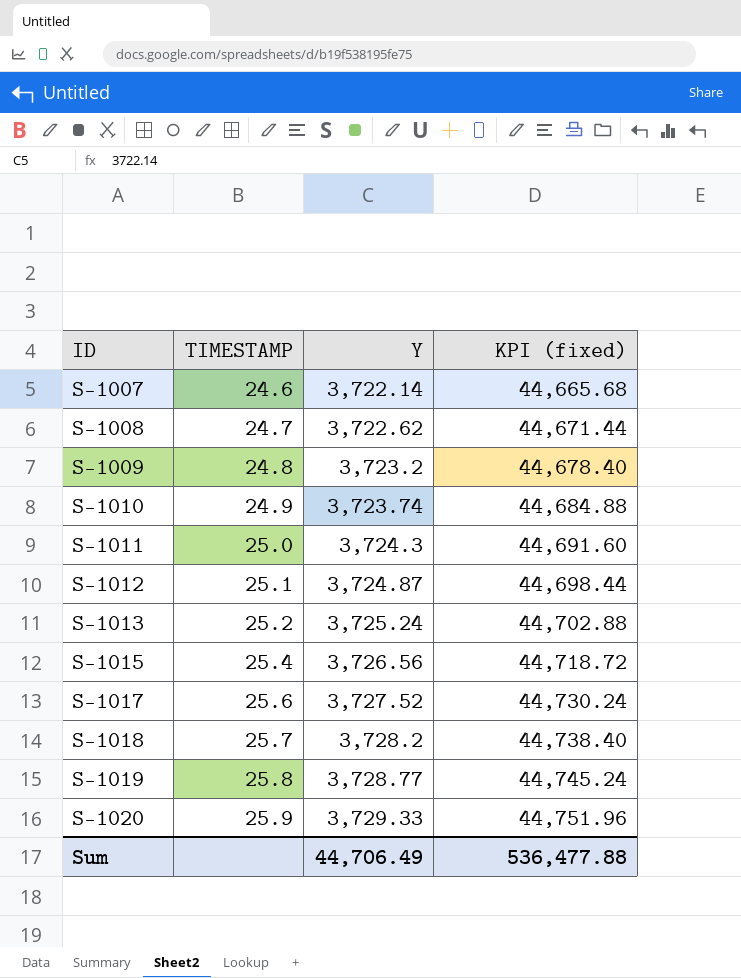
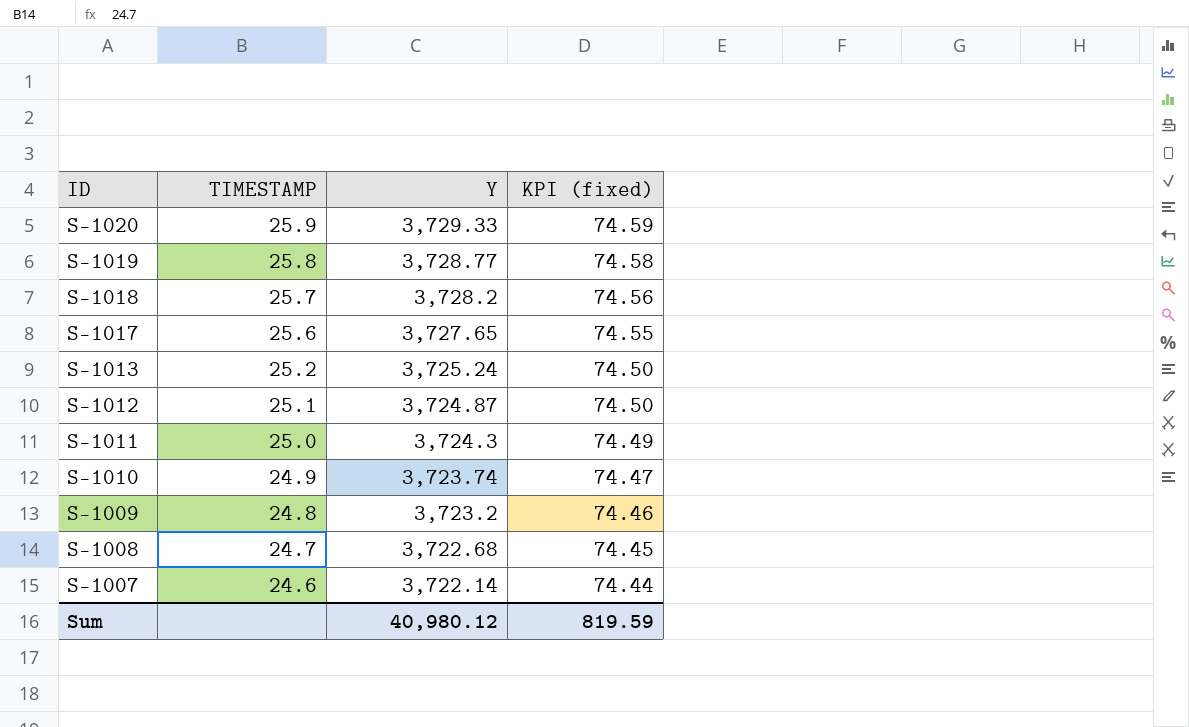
row order: ID ascending -> ID descending
column KPI (fixed) | formula: [Y] * 12 -> [Y] * 0.02
row S-1015: 25.4 | 3,726.56 | 44,718.72 -> none
S-1017 | Y: 3,727.52 -> 3,727.65
S-1008 | Y: 3,722.62 -> 3,722.68
Sum | Y: 44,706.49 -> 40,980.12
Sum | KPI (fixed): 536,477.88 -> 819.59

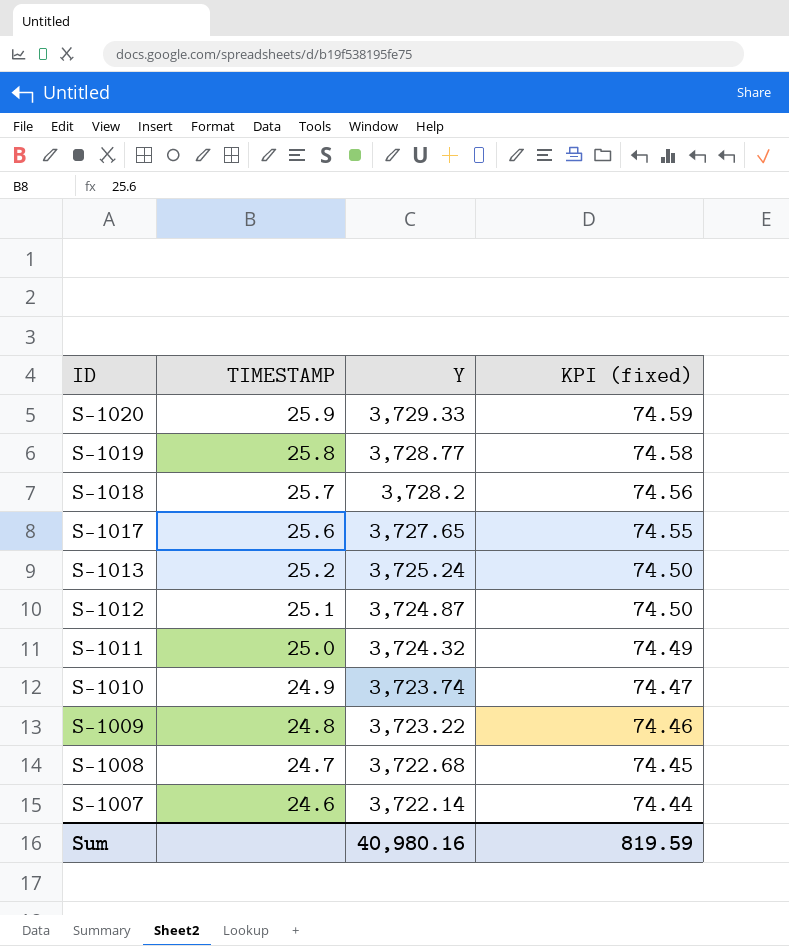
S-1011 | Y: 3,724.3 -> 3,724.32
S-1009 | Y: 3,723.2 -> 3,723.22
Sum | Y: 40,980.12 -> 40,980.16

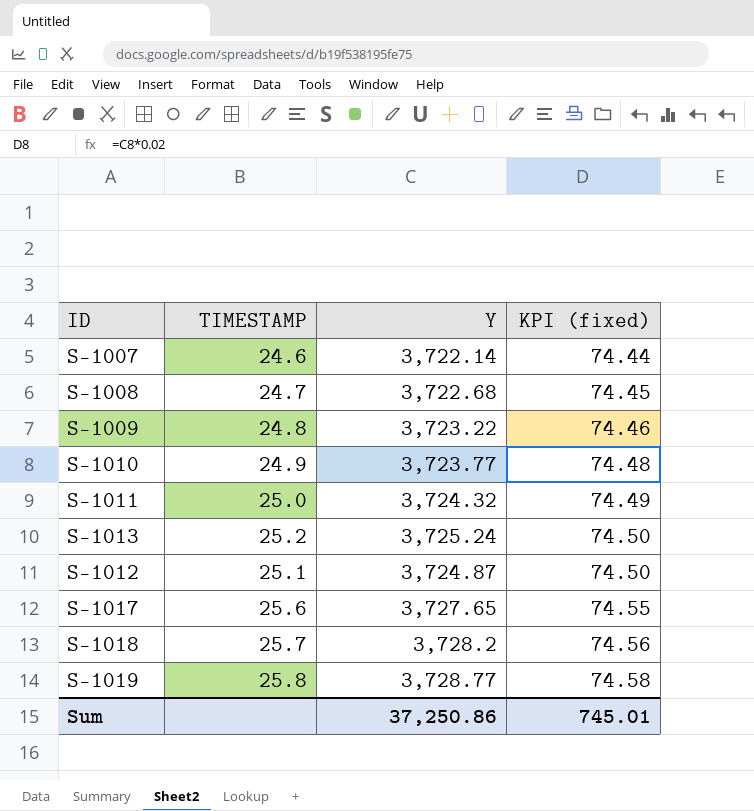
row order: ID descending -> KPI (fixed) ascending
row S-1020: 25.9 | 3,729.33 | 74.59 -> none
S-1010 | Y: 3,723.74 -> 3,723.77
S-1010 | KPI (fixed): 74.47 -> 74.48
Sum | Y: 40,980.16 -> 37,250.86
Sum | KPI (fixed): 819.59 -> 745.01

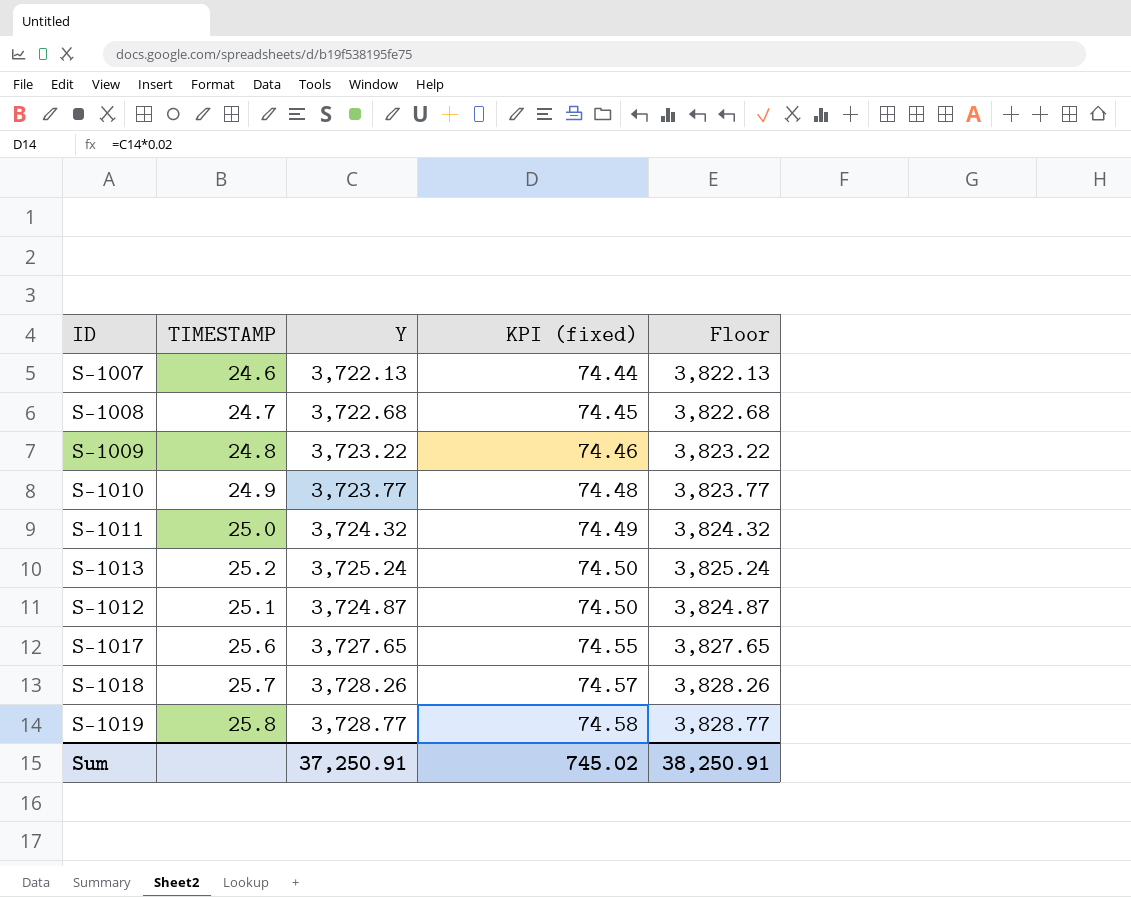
column Floor | formula: none -> [Y] + 100
S-1007 | Y: 3,722.14 -> 3,722.13
S-1018 | Y: 3,728.2 -> 3,728.26
S-1018 | KPI (fixed): 74.56 -> 74.57
Sum | Y: 37,250.86 -> 37,250.91
Sum | KPI (fixed): 745.01 -> 745.02

